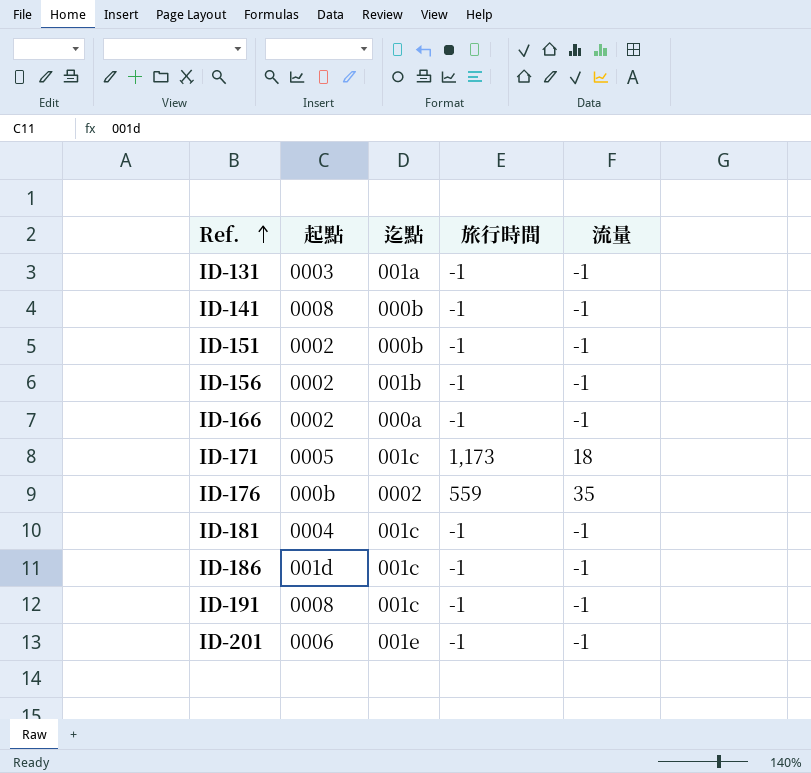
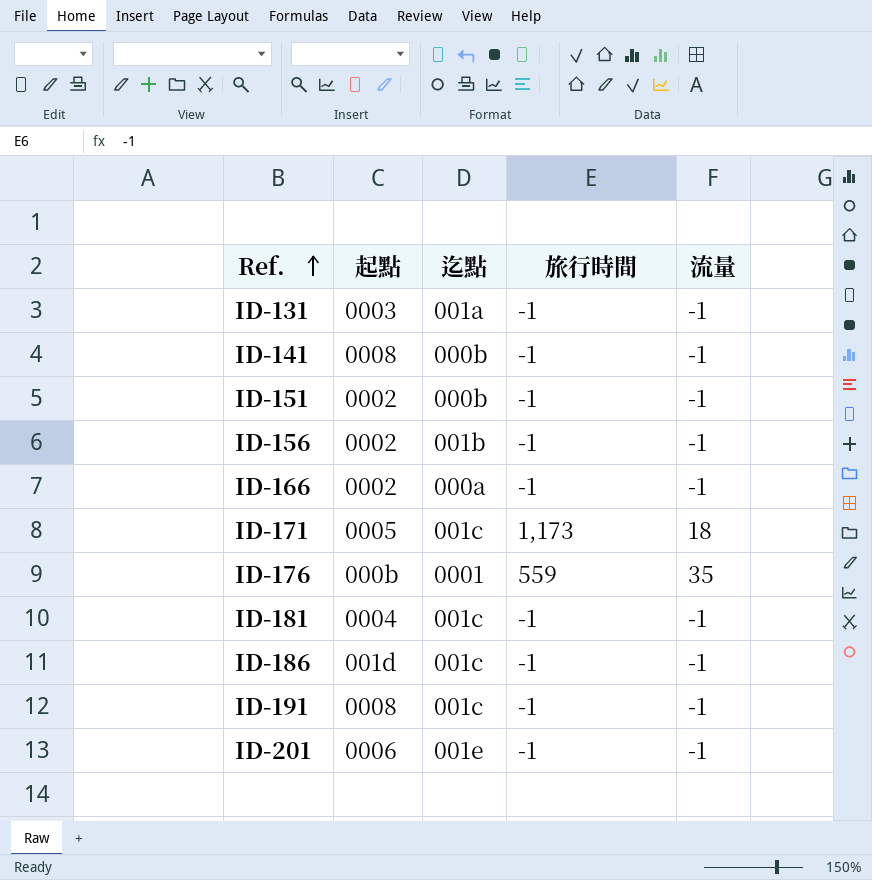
ID-176 | 迄點: 0002 -> 0001

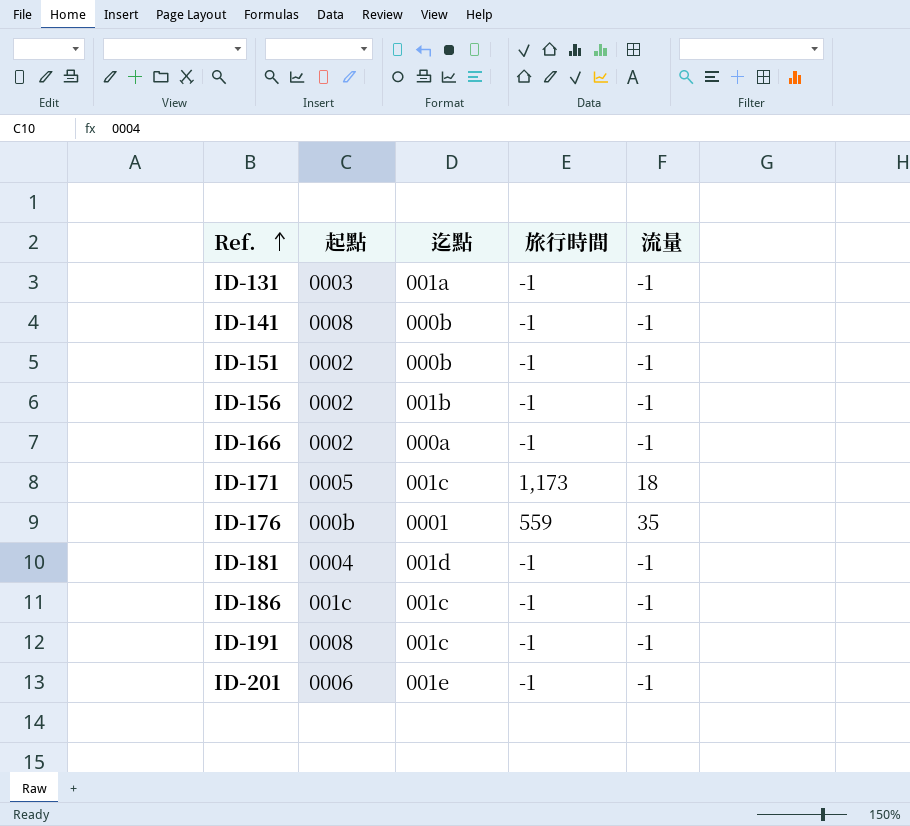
ID-181 | 迄點: 001c -> 001d
ID-186 | 起點: 001d -> 001c

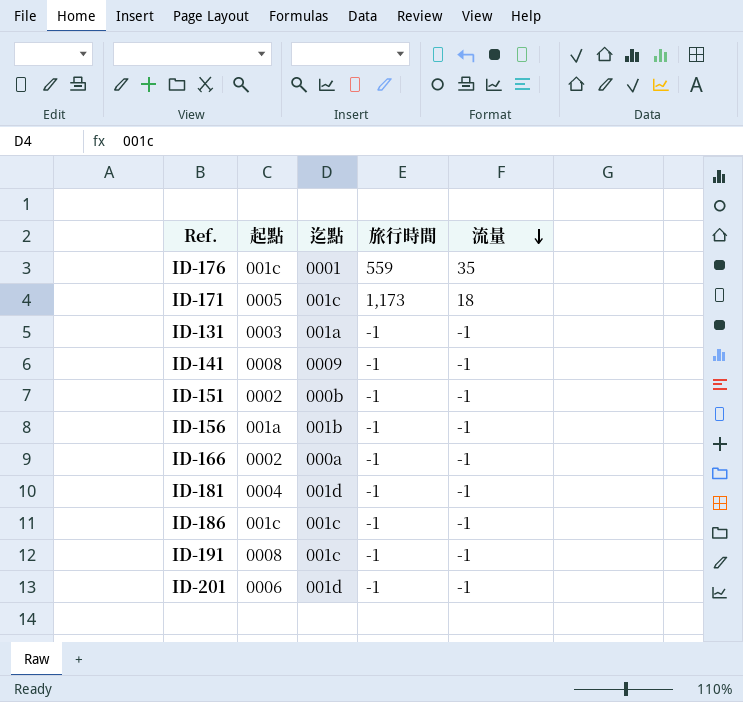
row order: Ref. ascending -> 流量 descending
ID-176 | 起點: 000b -> 001c
ID-141 | 迄點: 000b -> 0009
ID-156 | 起點: 0002 -> 001a
ID-201 | 迄點: 001e -> 001d

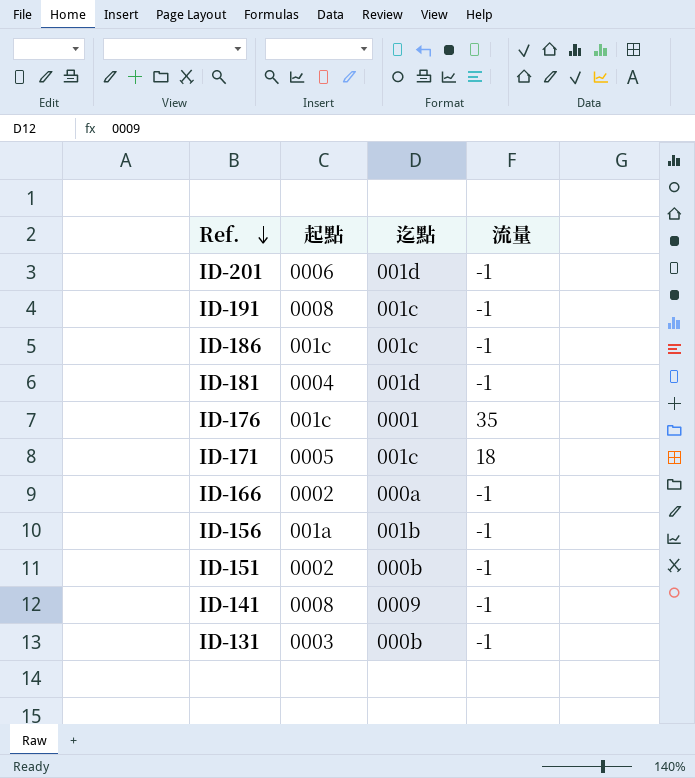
row order: 流量 descending -> Ref. descending
column 旅行時間 | position: 4 -> none
ID-131 | 迄點: 001a -> 000b

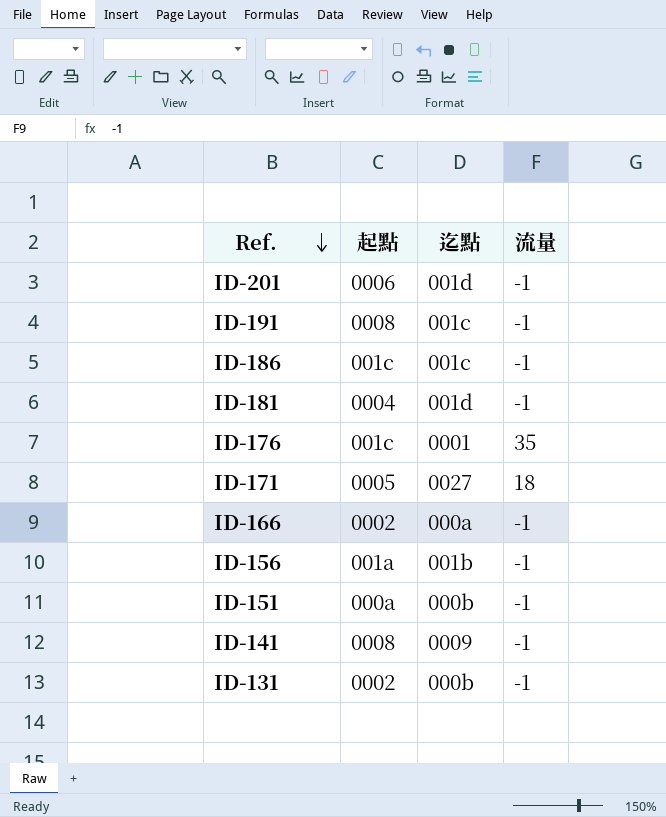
ID-171 | 迄點: 001c -> 0027
ID-151 | 起點: 0002 -> 000a
ID-131 | 起點: 0003 -> 0002

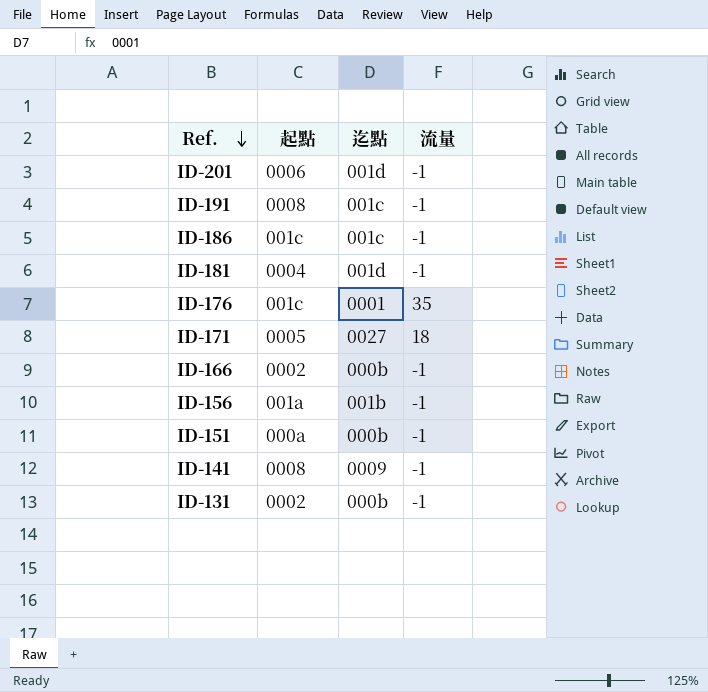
ID-166 | 迄點: 000a -> 000b

